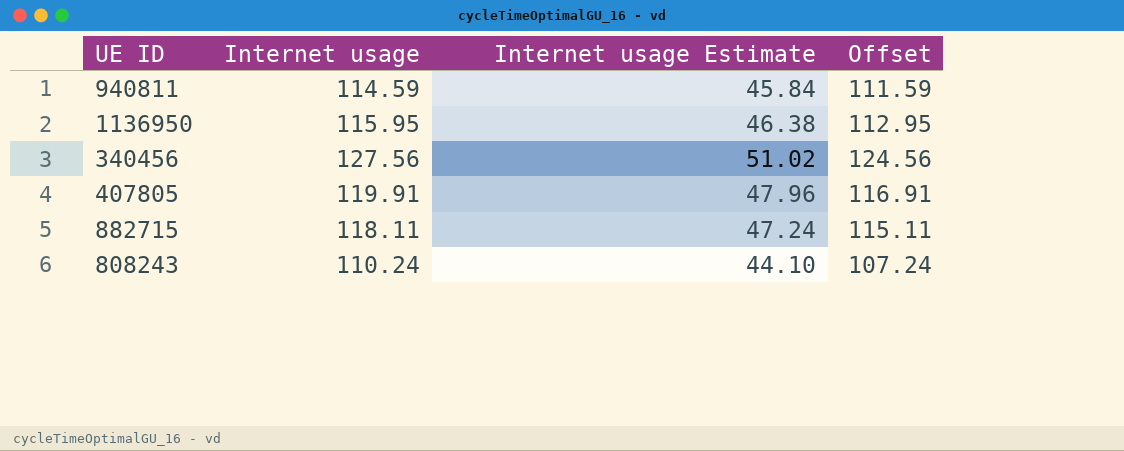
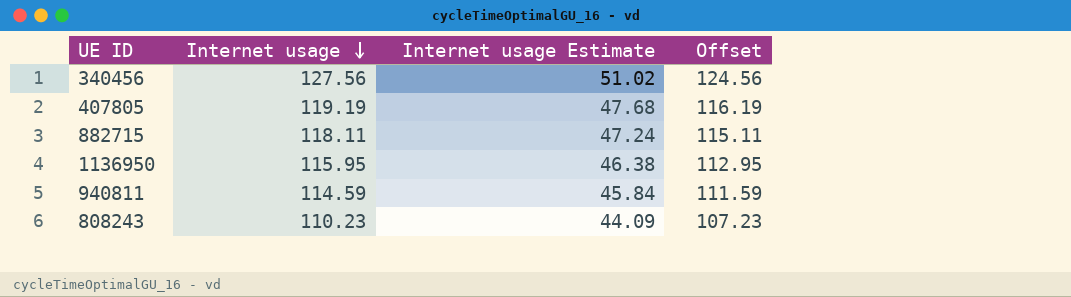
row order: none -> Internet usage descending
407805 | Internet usage: 119.91 -> 119.19
407805 | Internet usage Estimate: 47.96 -> 47.68
407805 | Offset: 116.91 -> 116.19
808243 | Internet usage: 110.24 -> 110.23
808243 | Internet usage Estimate: 44.10 -> 44.09
808243 | Offset: 107.24 -> 107.23

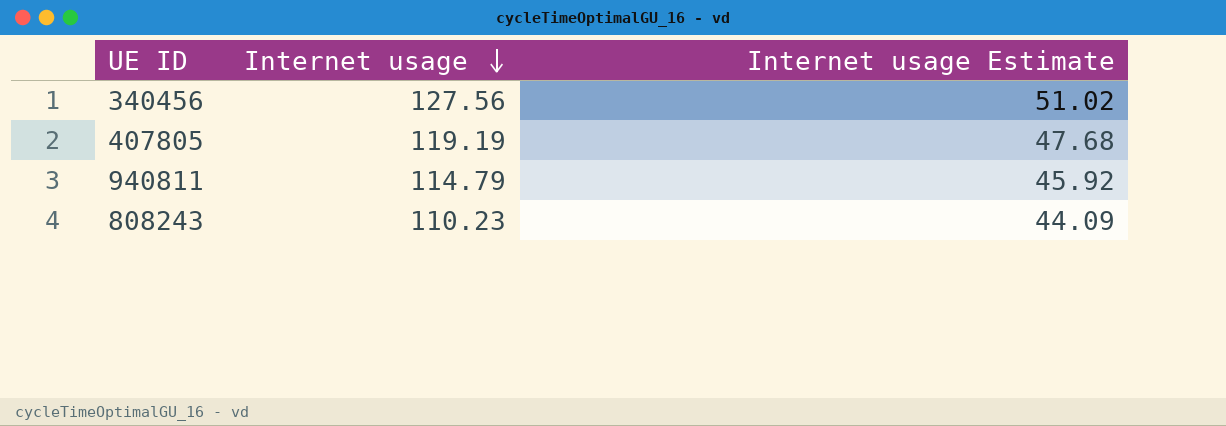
column Offset | formula: [Internet usage] - 3 -> none
row 882715: 118.11 | 47.24 | 115.11 -> none
row 1136950: 115.95 | 46.38 | 112.95 -> none
940811 | Internet usage: 114.59 -> 114.79
940811 | Internet usage Estimate: 45.84 -> 45.92

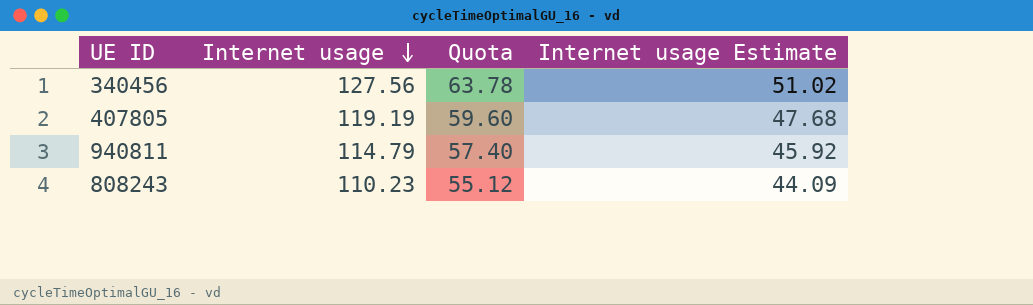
column Quota | formula: none -> [Internet usage] * 0.5

